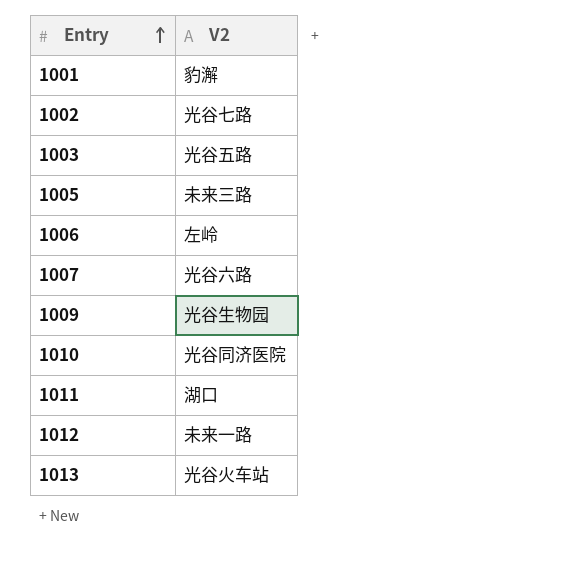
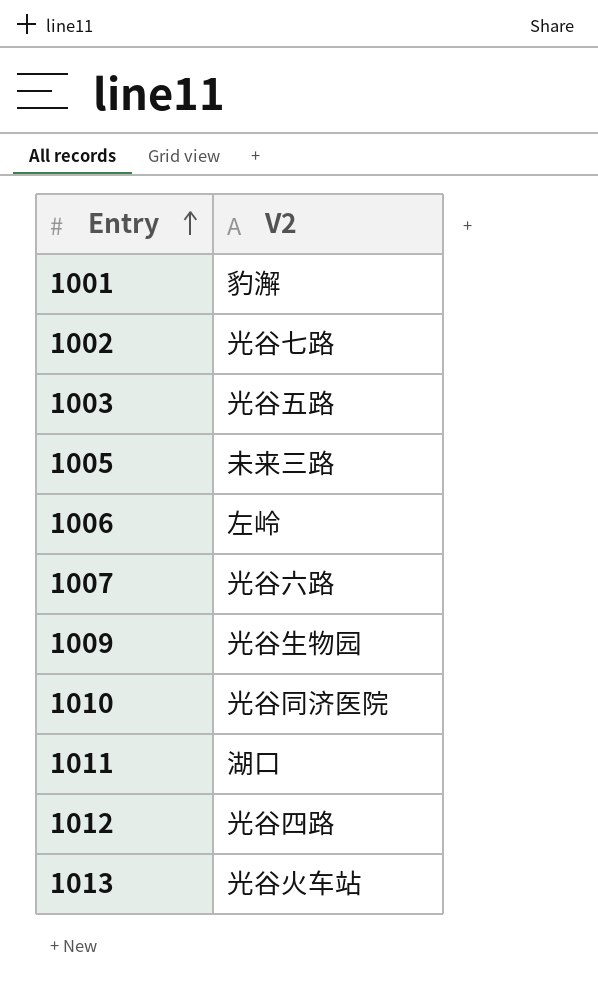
1012 | V2: 未来一路 -> 光谷四路

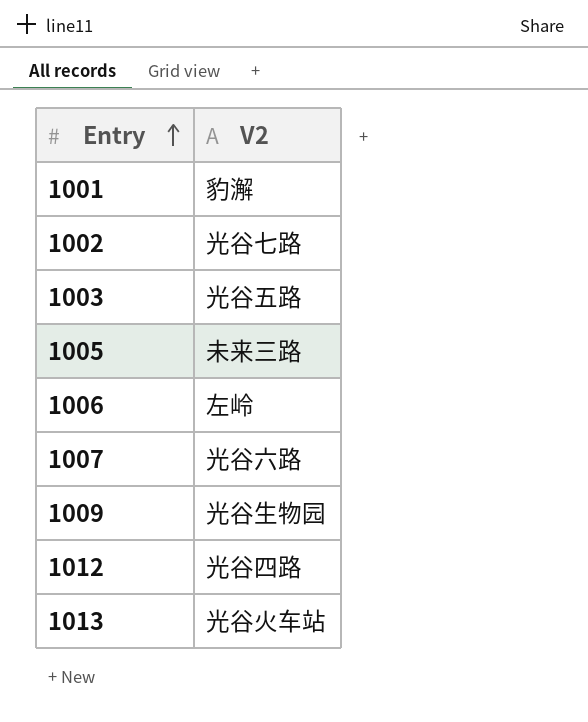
row 1010: 光谷同济医院 -> none
row 1011: 湖口 -> none

